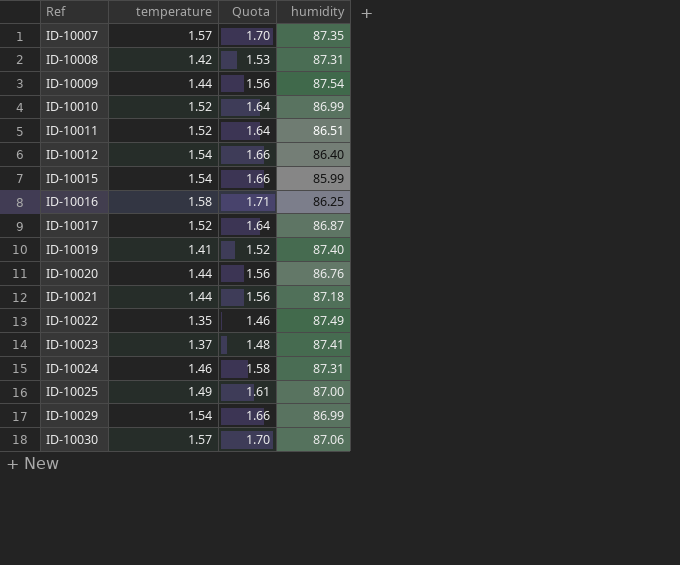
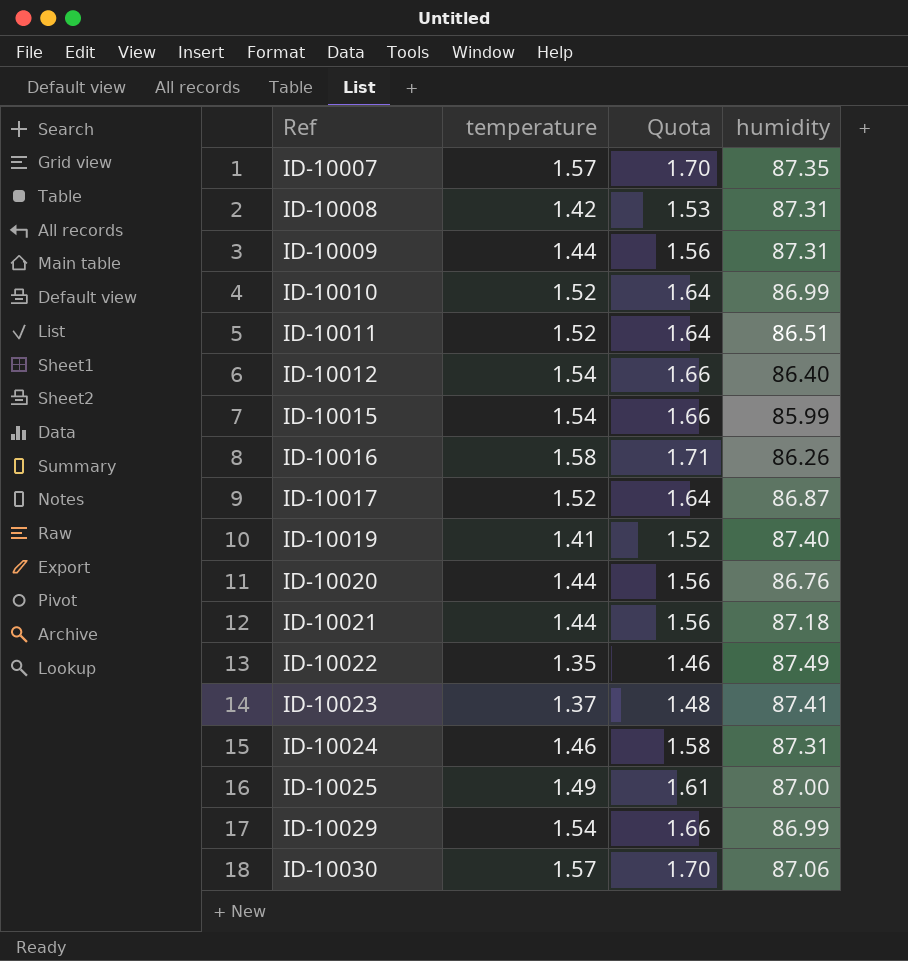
ID-10009 | humidity: 87.54 -> 87.31
ID-10016 | humidity: 86.25 -> 86.26

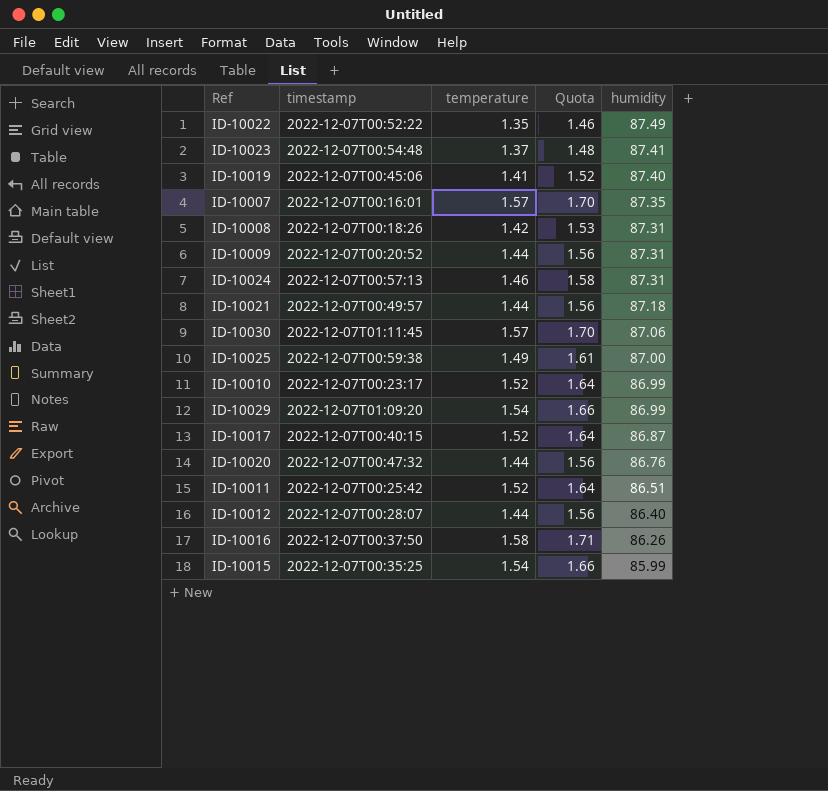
row order: Ref ascending -> humidity descending
column timestamp | position: none -> 2
ID-10012 | temperature: 1.54 -> 1.44
ID-10012 | Quota: 1.66 -> 1.56

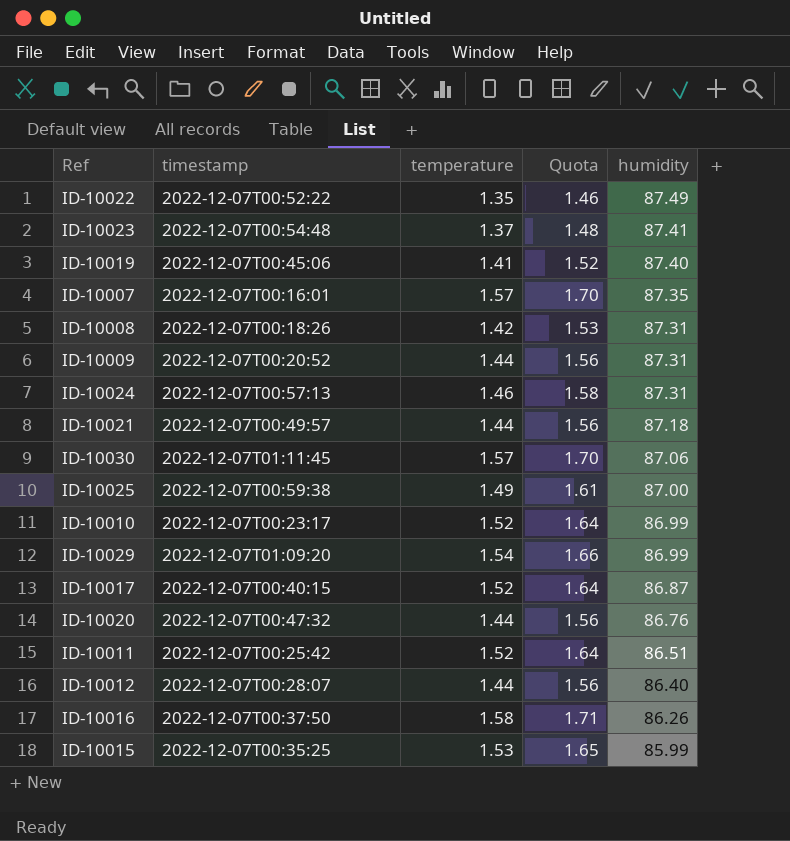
ID-10015 | temperature: 1.54 -> 1.53
ID-10015 | Quota: 1.66 -> 1.65

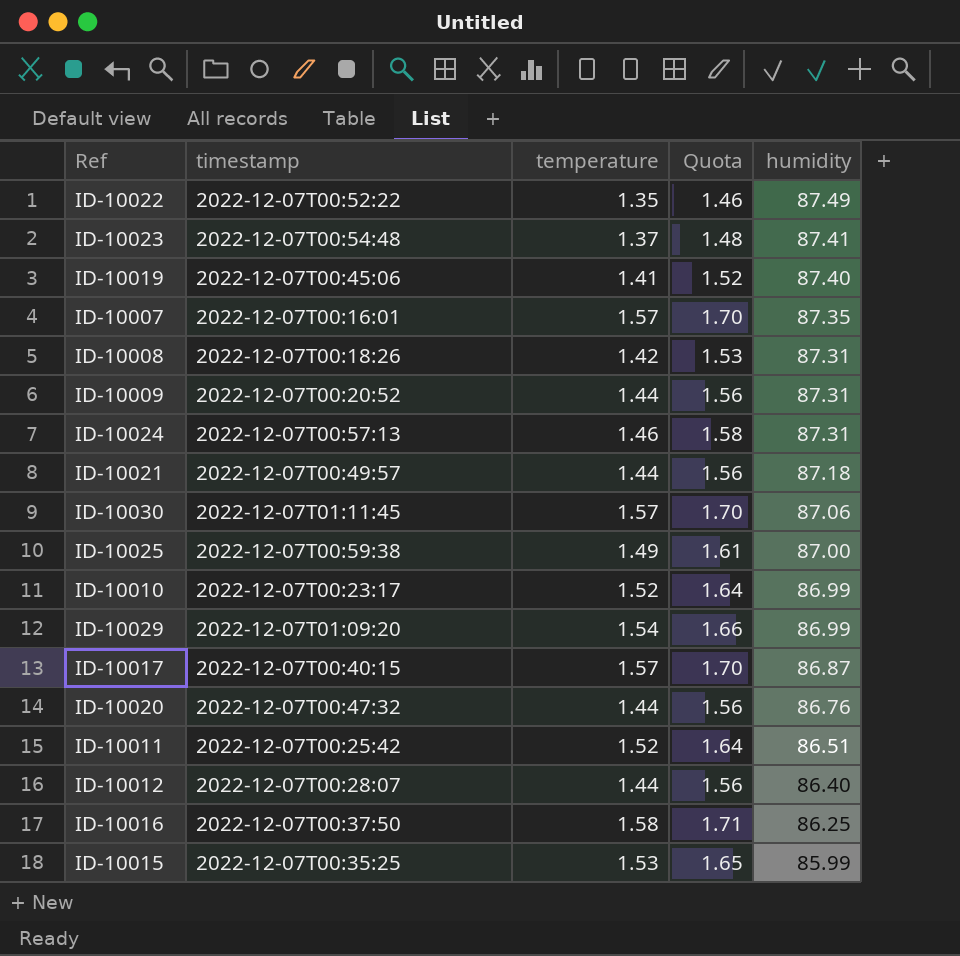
ID-10017 | temperature: 1.52 -> 1.57
ID-10017 | Quota: 1.64 -> 1.70
ID-10016 | humidity: 86.26 -> 86.25

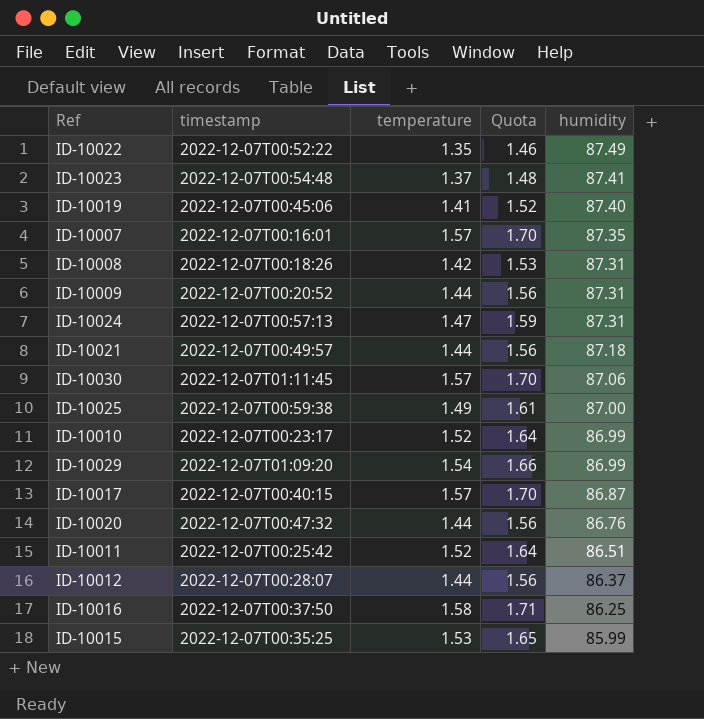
ID-10024 | temperature: 1.46 -> 1.47
ID-10024 | Quota: 1.58 -> 1.59
ID-10012 | humidity: 86.40 -> 86.37

